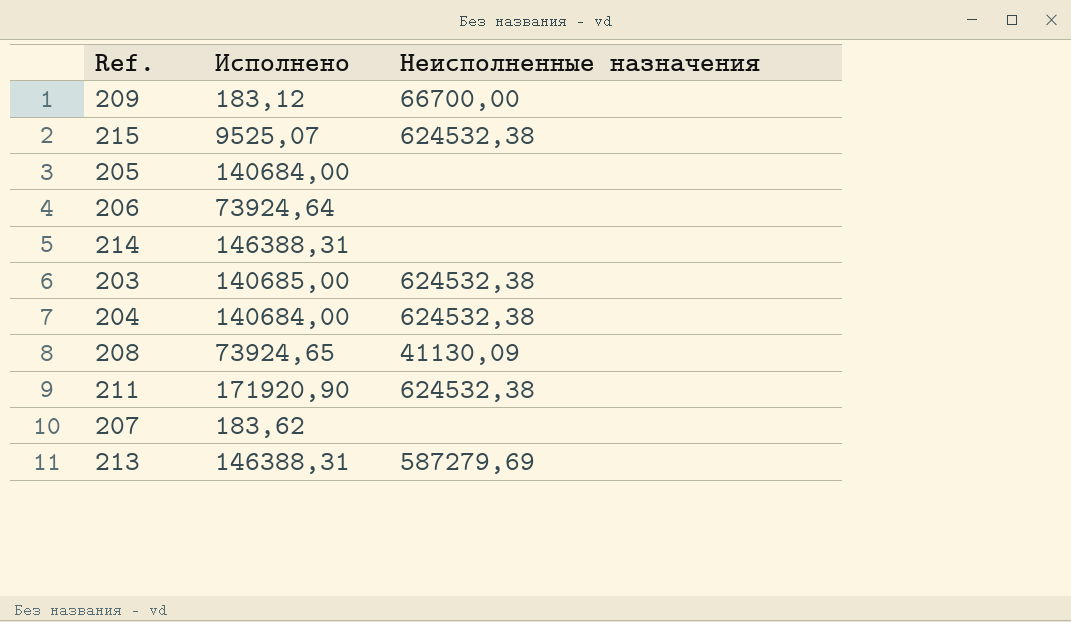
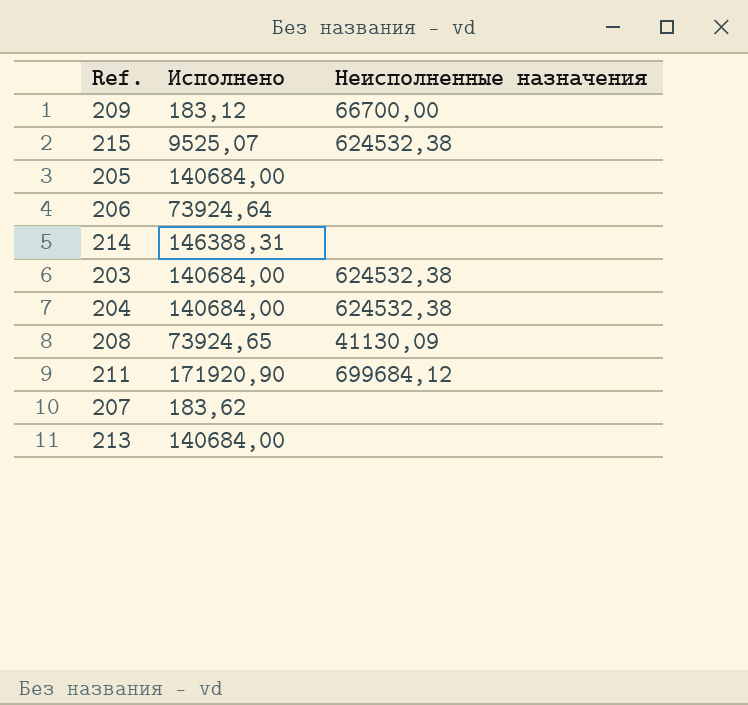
203 | Исполнено: 140685,00 -> 140684,00
211 | Неисполненные назначения: 624532,38 -> 699684,12
213 | Исполнено: 146388,31 -> 140684,00
213 | Неисполненные назначения: 587279,69 -> none

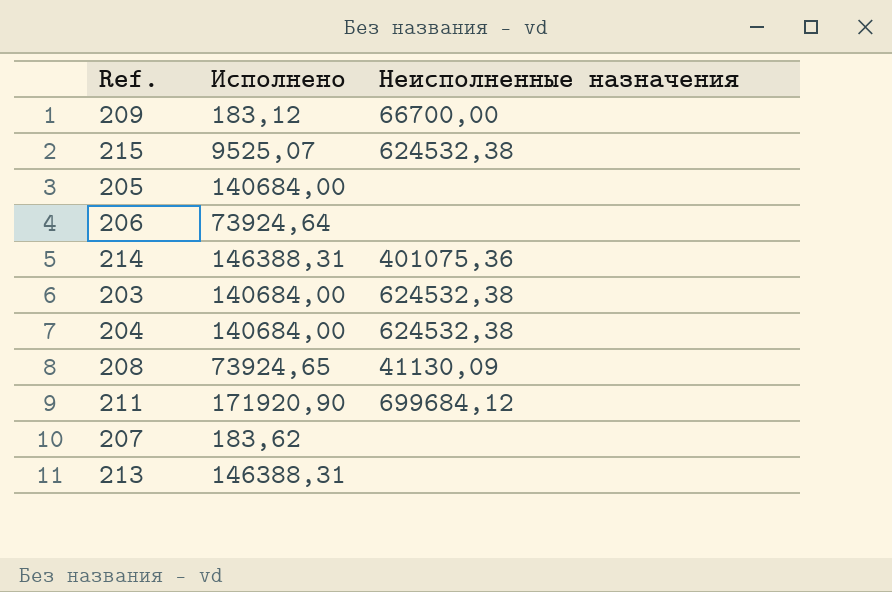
214 | Неисполненные назначения: none -> 401075,36
213 | Исполнено: 140684,00 -> 146388,31

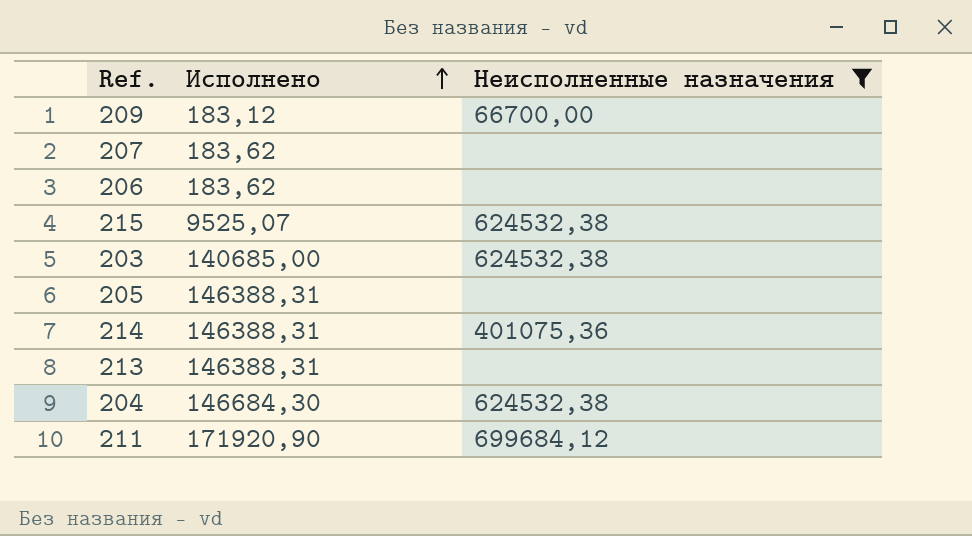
filter: none -> Неисполненные назначения != 41130,09
row order: none -> Исполнено ascending
206 | Исполнено: 73924,64 -> 183,62
203 | Исполнено: 140684,00 -> 140685,00
205 | Исполнено: 140684,00 -> 146388,31
204 | Исполнено: 140684,00 -> 146684,30

